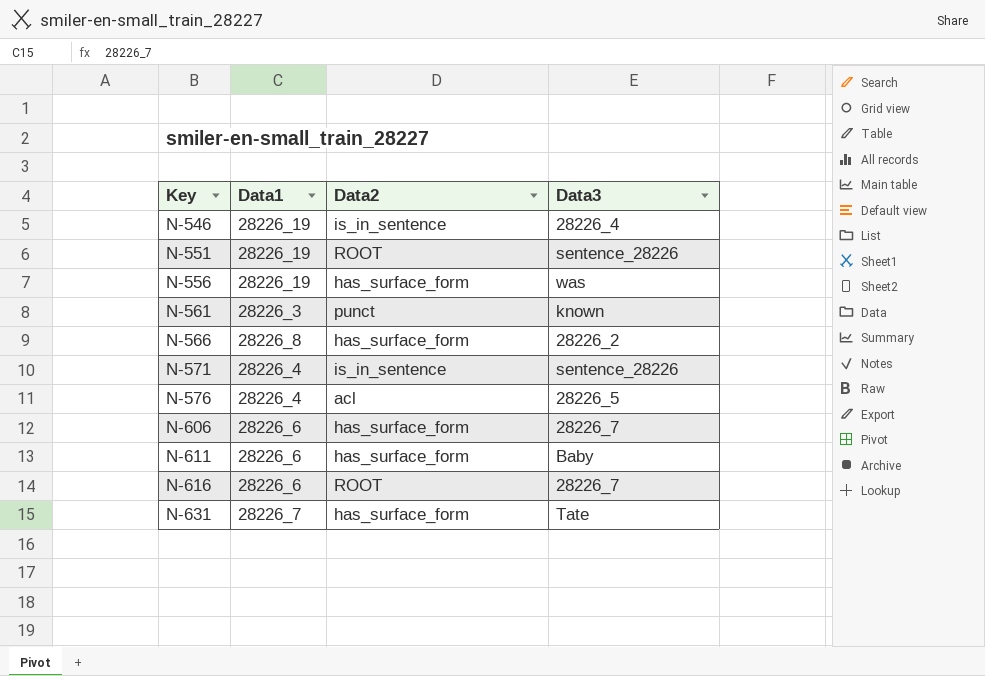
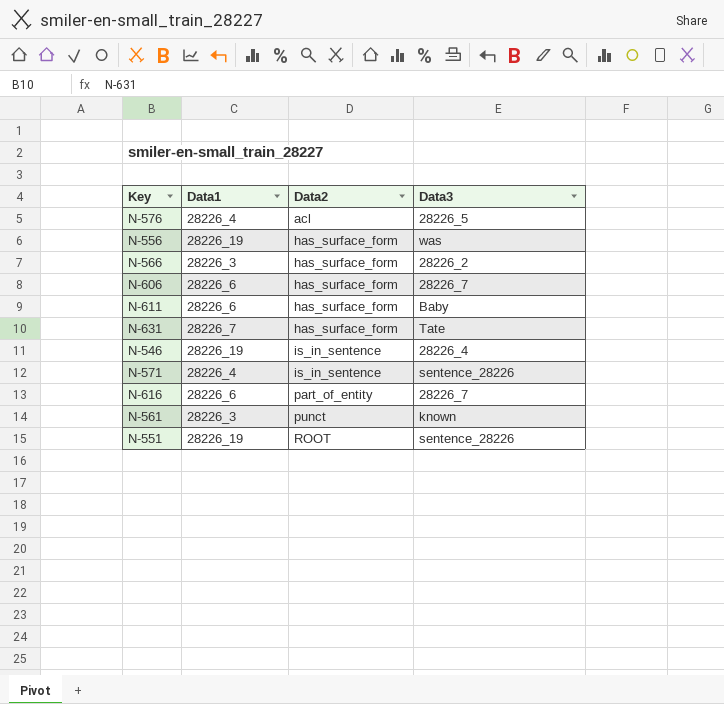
row order: Key ascending -> Data2 ascending
N-566 | Data1: 28226_8 -> 28226_3
N-616 | Data2: ROOT -> part_of_entity

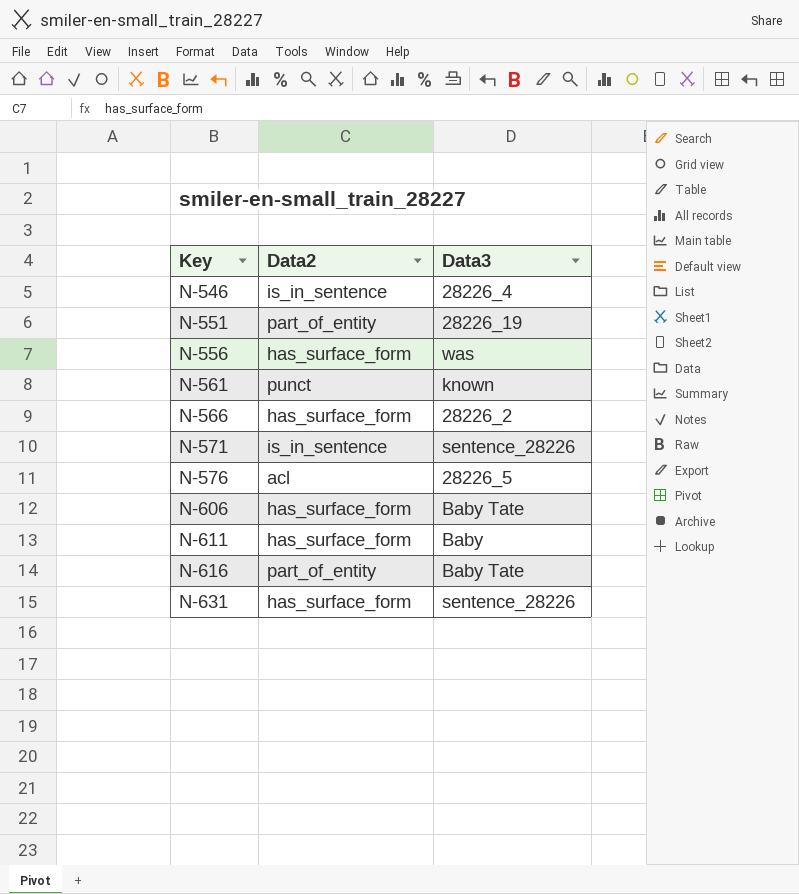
row order: Data2 ascending -> Key ascending
column Data1 | position: 2 -> none
N-551 | Data2: ROOT -> part_of_entity
N-551 | Data3: sentence_28226 -> 28226_19
N-606 | Data3: 28226_7 -> Baby Tate
N-616 | Data3: 28226_7 -> Baby Tate
N-631 | Data3: Tate -> sentence_28226

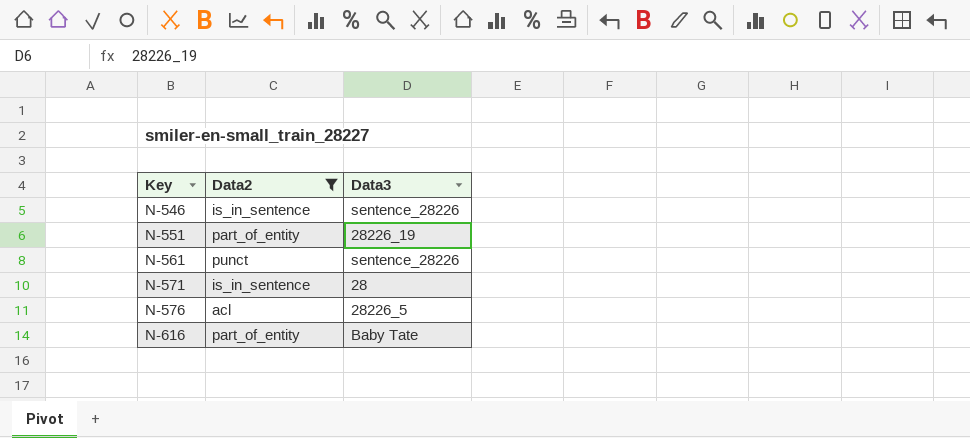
filter: none -> Data2 != has_surface_form
N-546 | Data3: 28226_4 -> sentence_28226
N-561 | Data3: known -> sentence_28226
N-571 | Data3: sentence_28226 -> 28

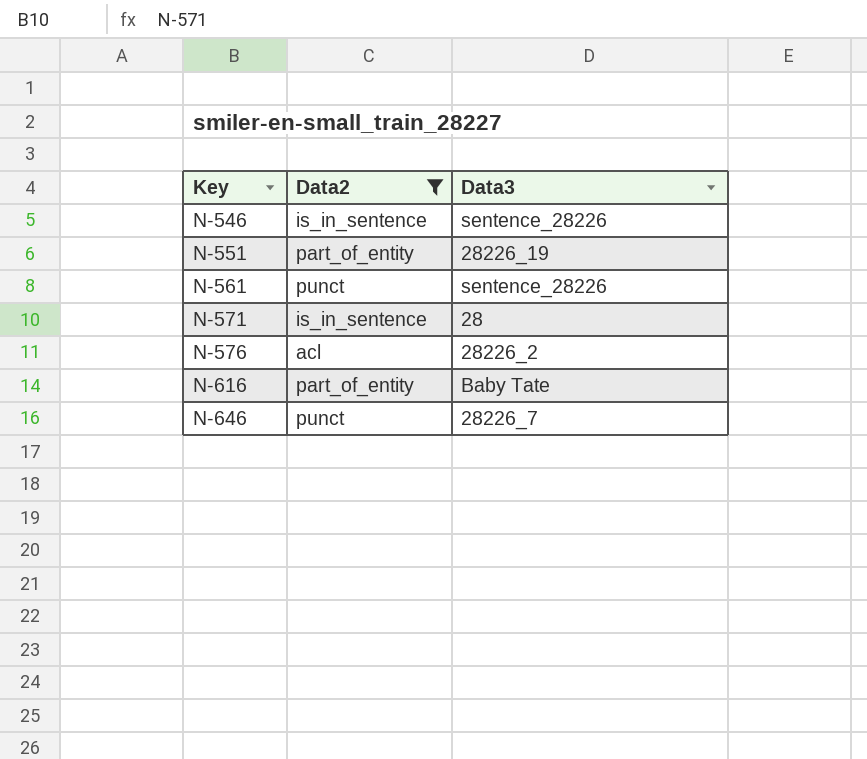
N-576 | Data3: 28226_5 -> 28226_2
row N-646: none -> punct | 28226_7

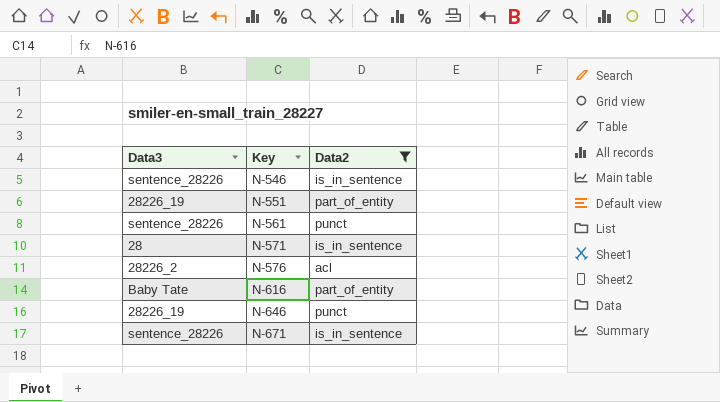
column Data3 | position: 3 -> 1
N-646 | Data3: 28226_7 -> 28226_19
row N-671: none -> sentence_28226 | is_in_sentence

